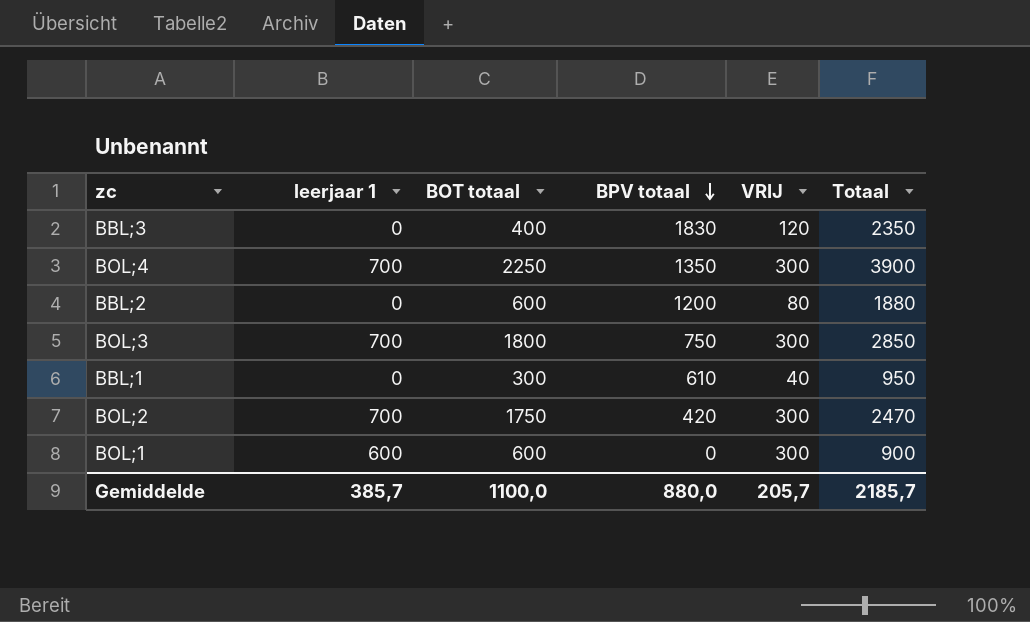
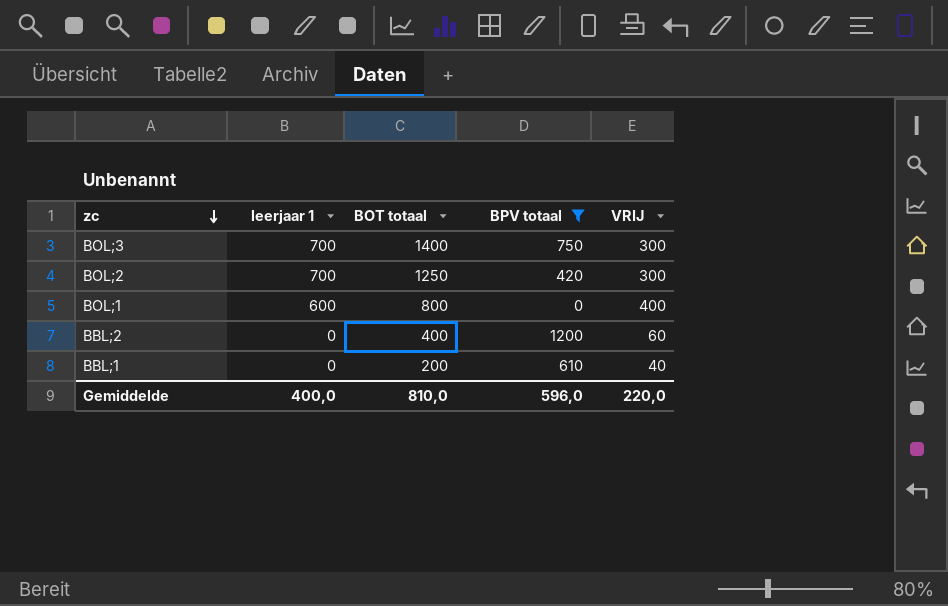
filter: none -> BPV totaal <= 1200
row order: BPV totaal descending -> zc descending
column Totaal | formula: [BOT totaal] + [BPV totaal] + [VRIJ] -> none
BOL;3 | BOT totaal: 1800 -> 1400
BOL;2 | BOT totaal: 1750 -> 1250
BOL;1 | BOT totaal: 600 -> 800
BOL;1 | VRIJ: 300 -> 400
BBL;2 | BOT totaal: 600 -> 400
BBL;2 | VRIJ: 80 -> 60
BBL;1 | BOT totaal: 300 -> 200
Gemiddelde | leerjaar 1: 385,7 -> 400,0
Gemiddelde | BOT totaal: 1100,0 -> 810,0
Gemiddelde | BPV totaal: 880,0 -> 596,0
Gemiddelde | VRIJ: 205,7 -> 220,0

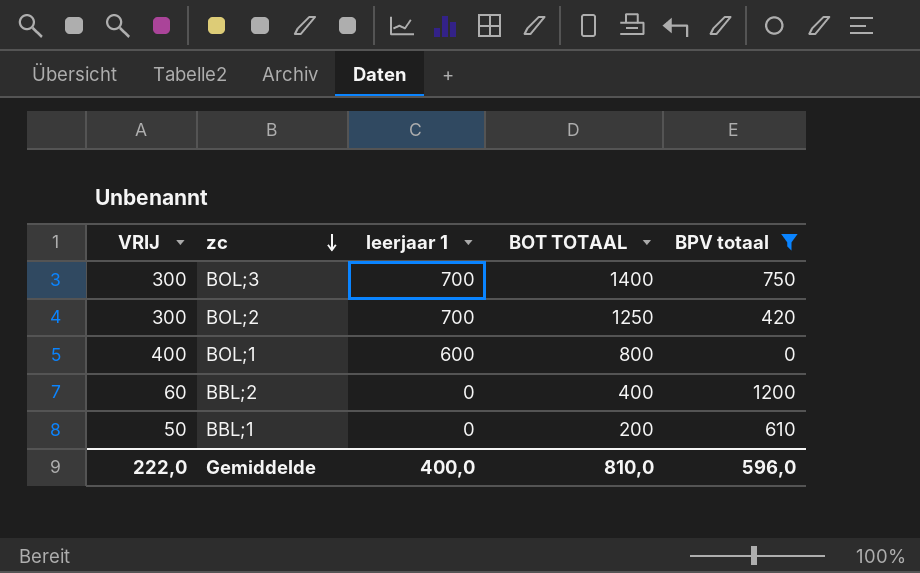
column VRIJ | position: 5 -> 1
column name: BOT totaal -> BOT TOTAAL
BBL;1 | VRIJ: 40 -> 50
Gemiddelde | VRIJ: 220,0 -> 222,0

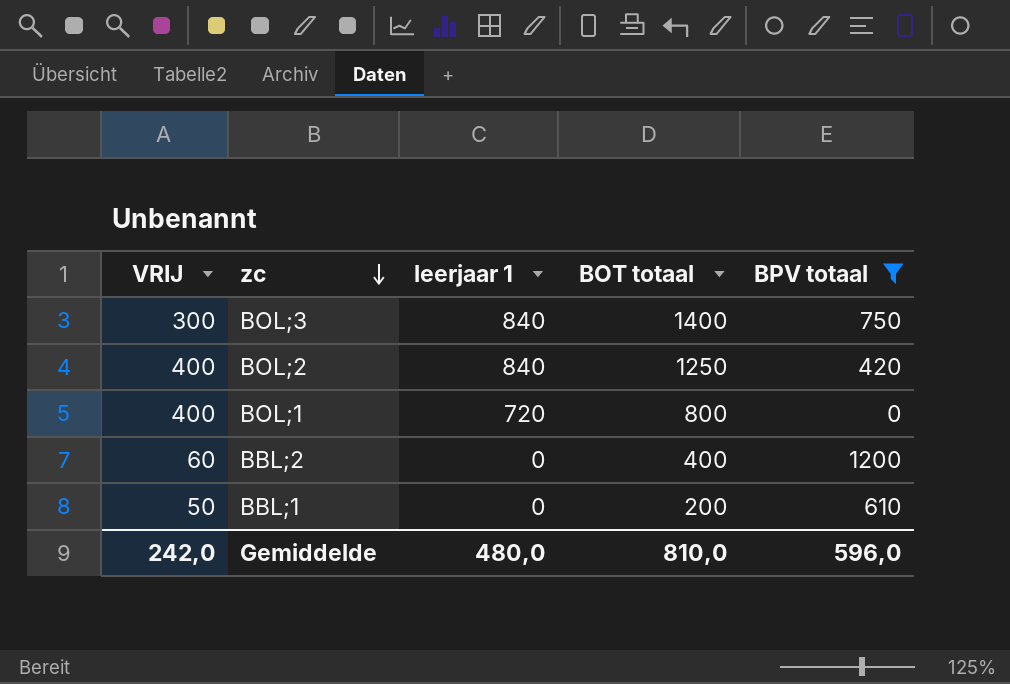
column name: BOT TOTAAL -> BOT totaal
BOL;3 | leerjaar 1: 700 -> 840
BOL;2 | VRIJ: 300 -> 400
BOL;2 | leerjaar 1: 700 -> 840
BOL;1 | leerjaar 1: 600 -> 720
Gemiddelde | VRIJ: 222,0 -> 242,0
Gemiddelde | leerjaar 1: 400,0 -> 480,0

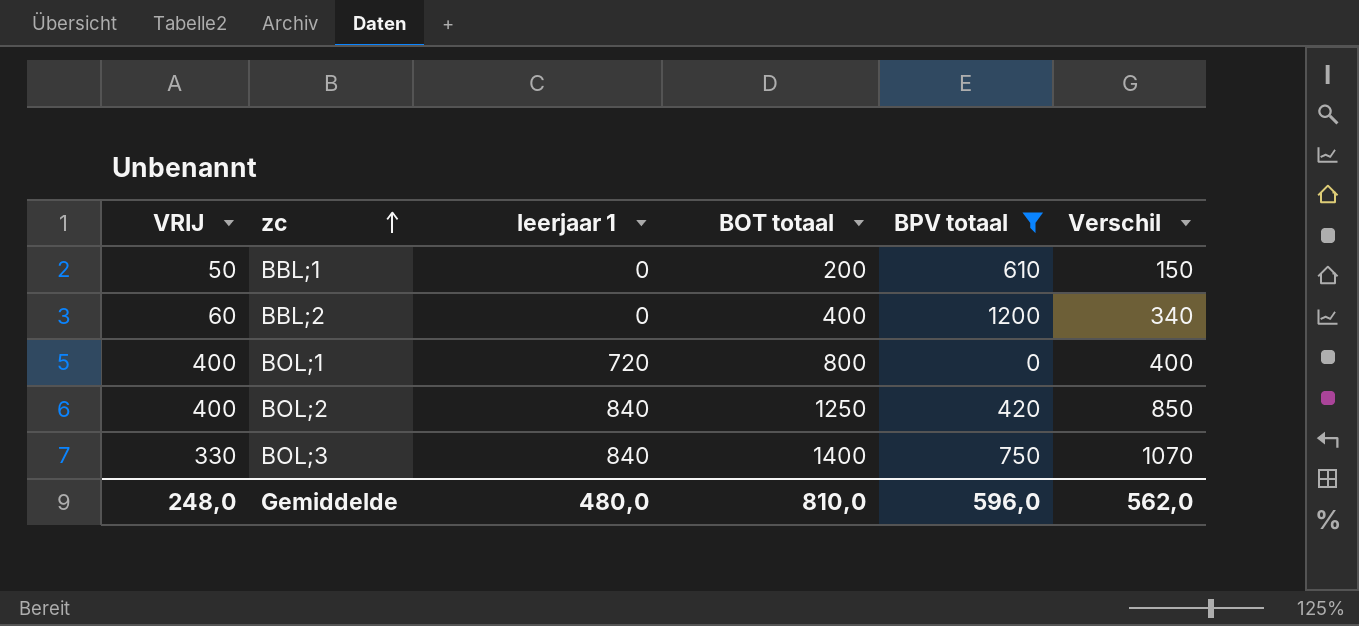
row order: zc descending -> zc ascending
column Verschil | formula: none -> [BOT totaal] - [VRIJ]
BOL;3 | VRIJ: 300 -> 330
Gemiddelde | VRIJ: 242,0 -> 248,0

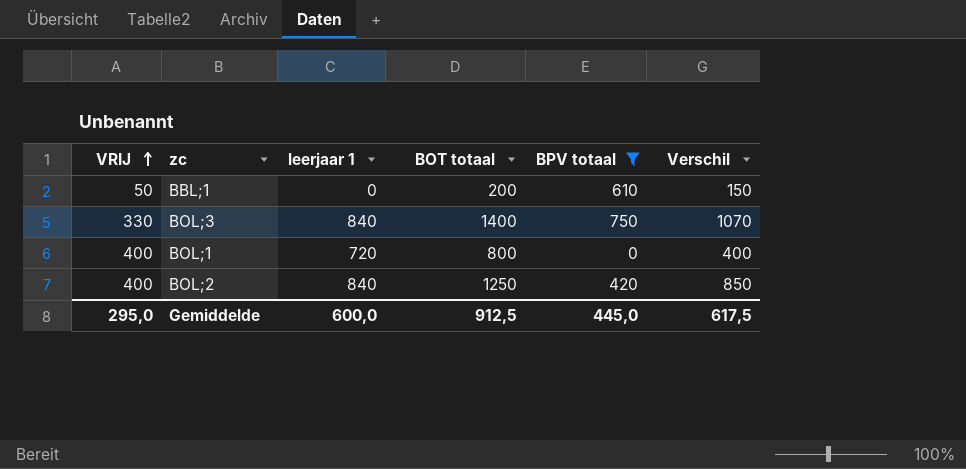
row order: zc ascending -> VRIJ ascending
row BBL;2: 60 | 0 | 400 | 1200 | 340 -> none
Gemiddelde | VRIJ: 248,0 -> 295,0
Gemiddelde | leerjaar 1: 480,0 -> 600,0
Gemiddelde | BOT totaal: 810,0 -> 912,5
Gemiddelde | BPV totaal: 596,0 -> 445,0
Gemiddelde | Verschil: 562,0 -> 617,5

